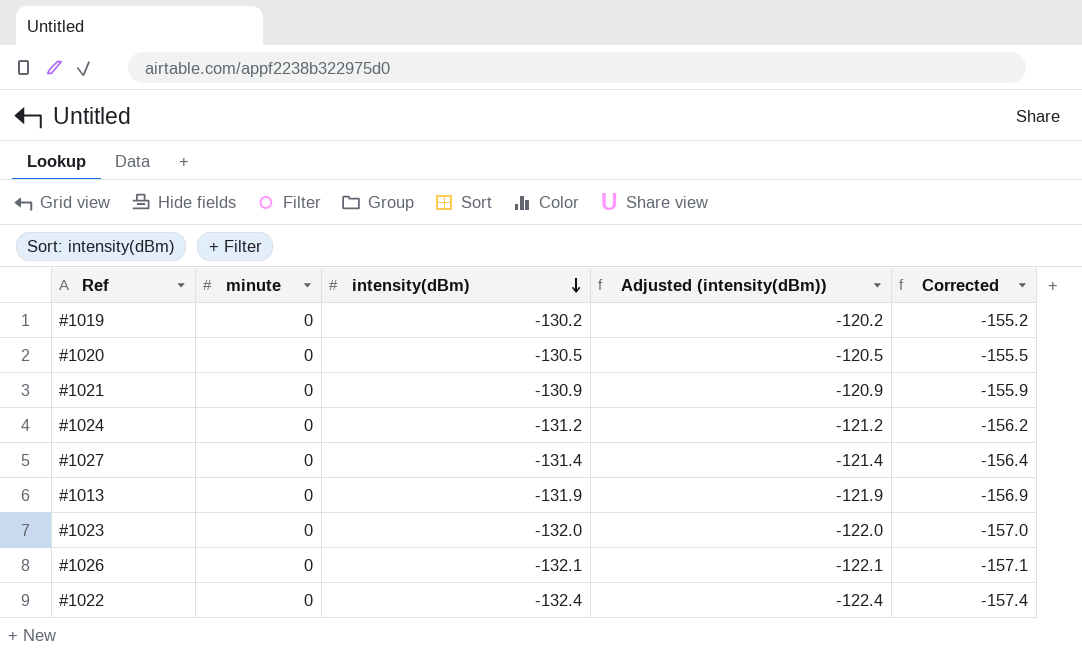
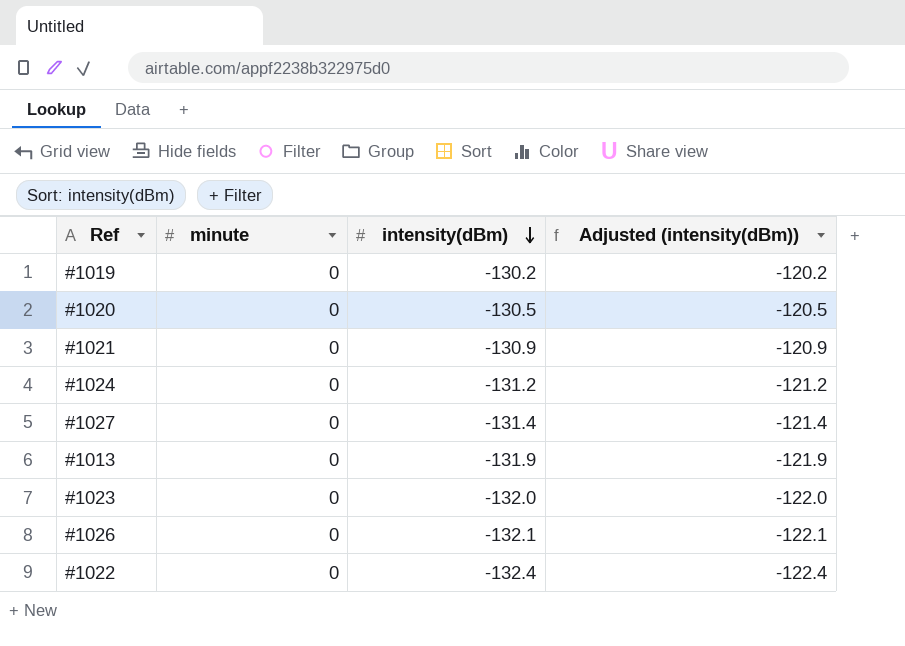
column Corrected | formula: [intensity(dBm)] - 25 -> none

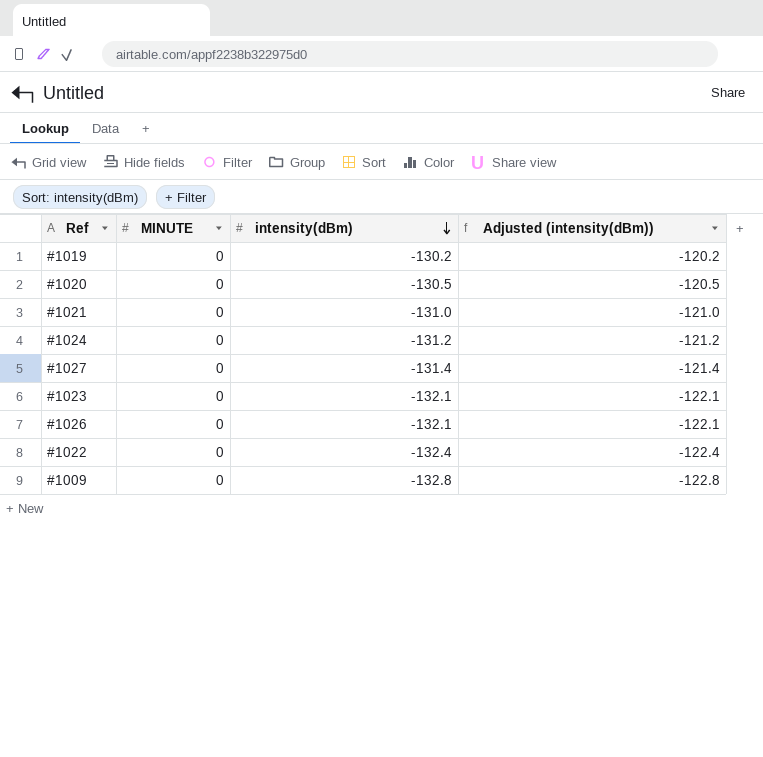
column name: minute -> MINUTE
row #1013: 0 | -131.9 | -121.9 -> none
#1021 | intensity(dBm): -130.9 -> -131.0
#1021 | Adjusted (intensity(dBm)): -120.9 -> -121.0
#1023 | intensity(dBm): -132.0 -> -132.1
#1023 | Adjusted (intensity(dBm)): -122.0 -> -122.1
row #1009: none -> 0 | -132.8 | -122.8

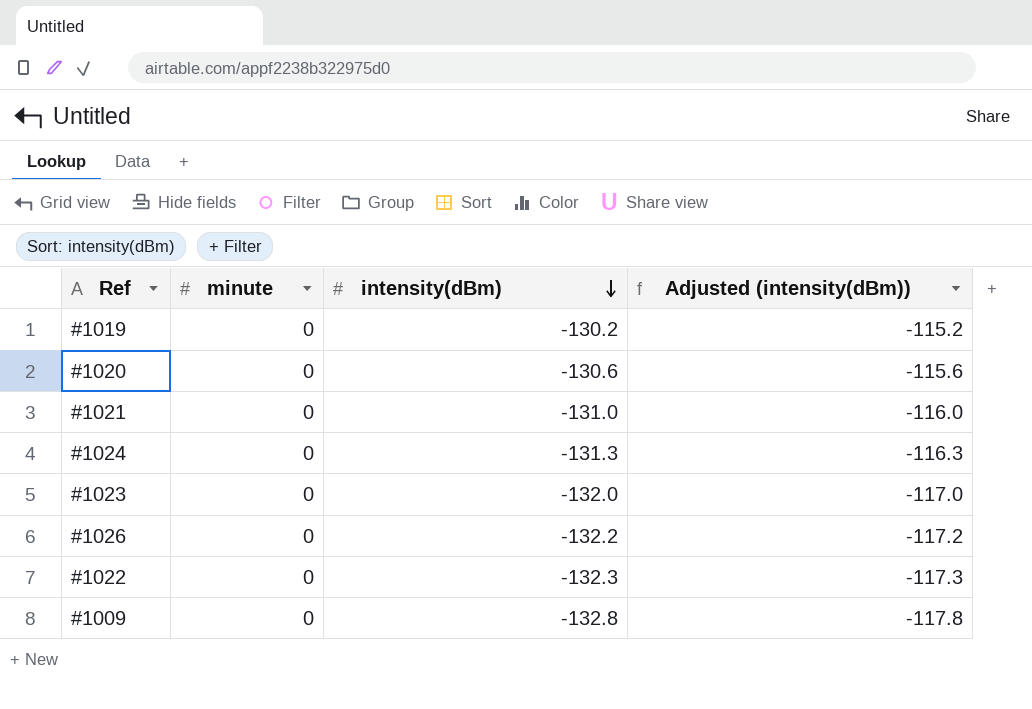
column name: MINUTE -> minute
column Adjusted (intensity(dBm)) | formula: [intensity(dBm)] + 10 -> [intensity(dBm)] + 15
row #1027: 0 | -131.4 | -121.4 -> none
#1020 | intensity(dBm): -130.5 -> -130.6
#1024 | intensity(dBm): -131.2 -> -131.3
#1023 | intensity(dBm): -132.1 -> -132.0
#1026 | intensity(dBm): -132.1 -> -132.2
#1022 | intensity(dBm): -132.4 -> -132.3

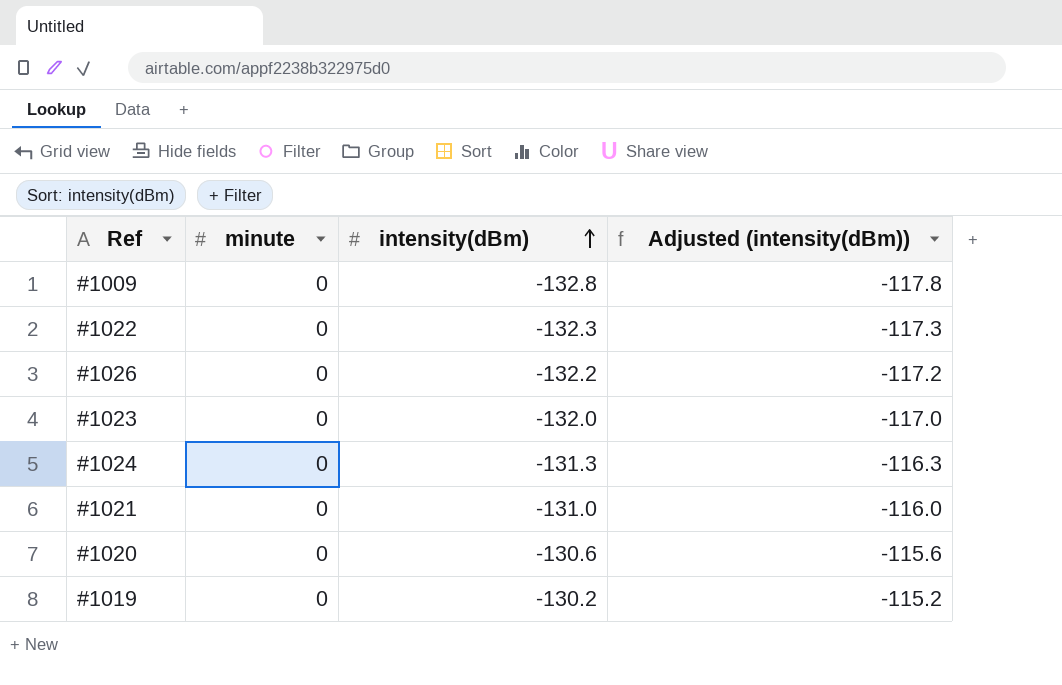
row order: intensity(dBm) descending -> intensity(dBm) ascending

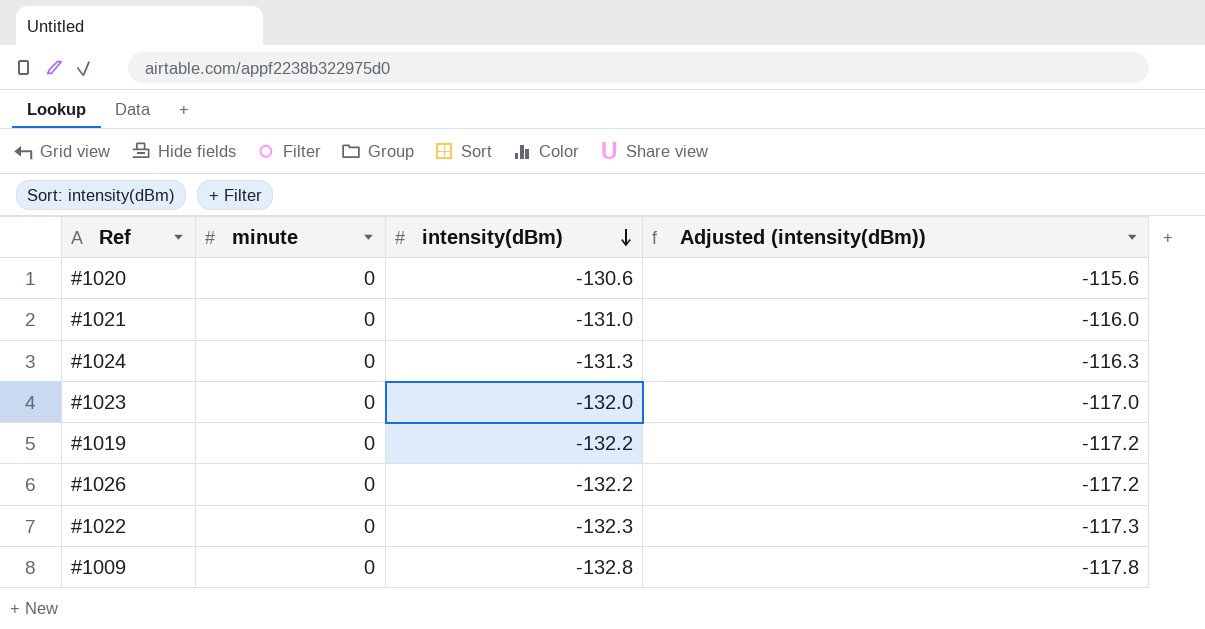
row order: intensity(dBm) ascending -> intensity(dBm) descending
#1019 | intensity(dBm): -130.2 -> -132.2
#1019 | Adjusted (intensity(dBm)): -115.2 -> -117.2

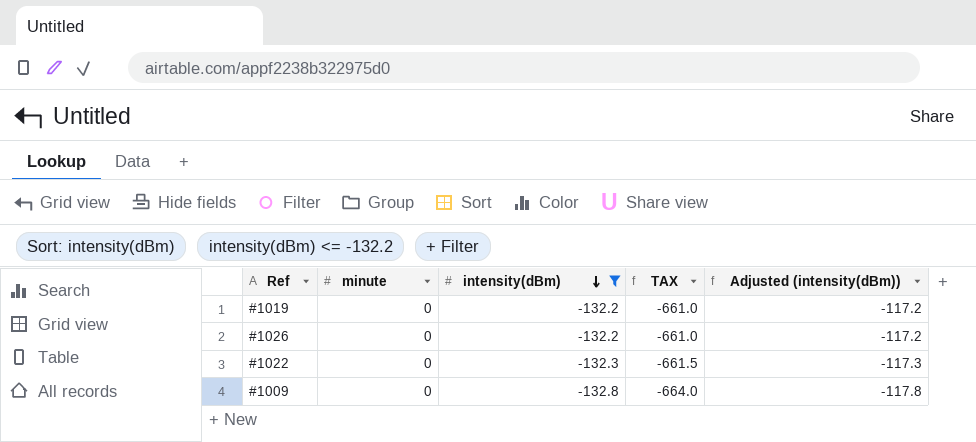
filter: none -> intensity(dBm) <= -132.2
column TAX | formula: none -> [intensity(dBm)] * 5

